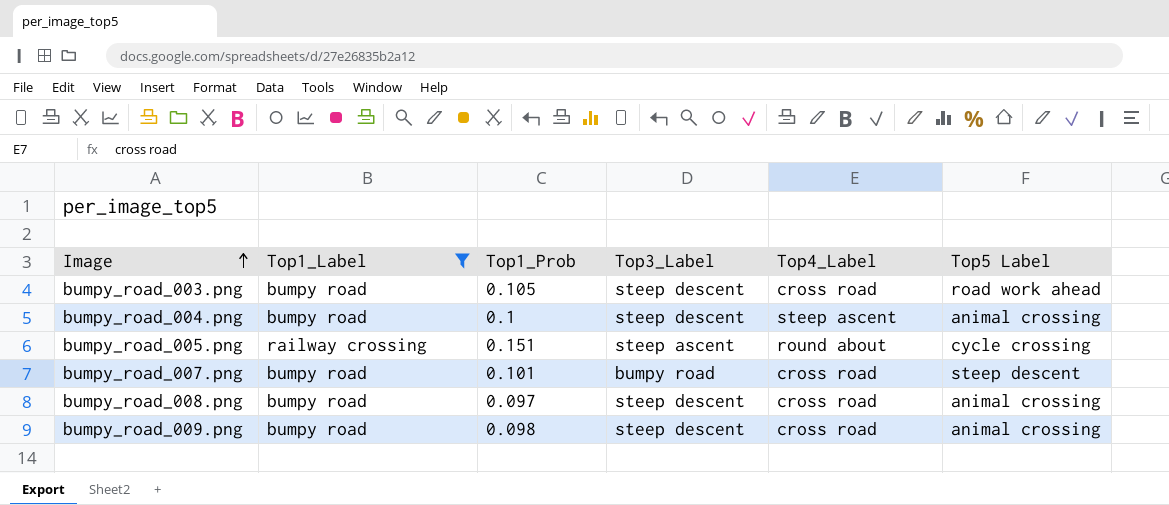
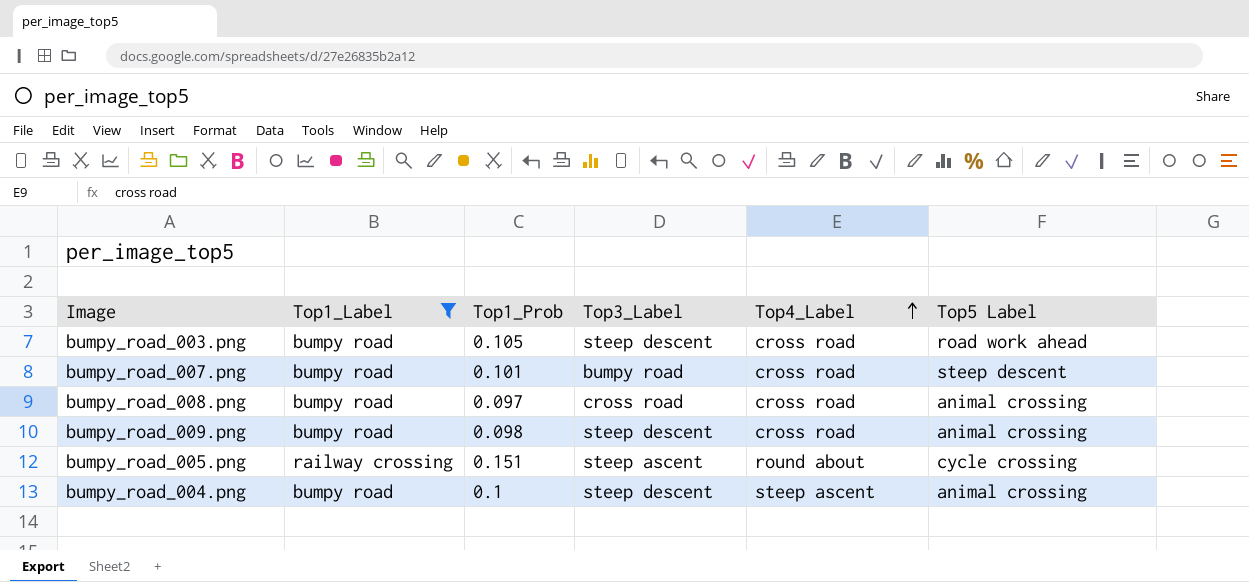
row order: Image ascending -> Top4_Label ascending
bumpy_road_008.png | Top3_Label: steep descent -> cross road

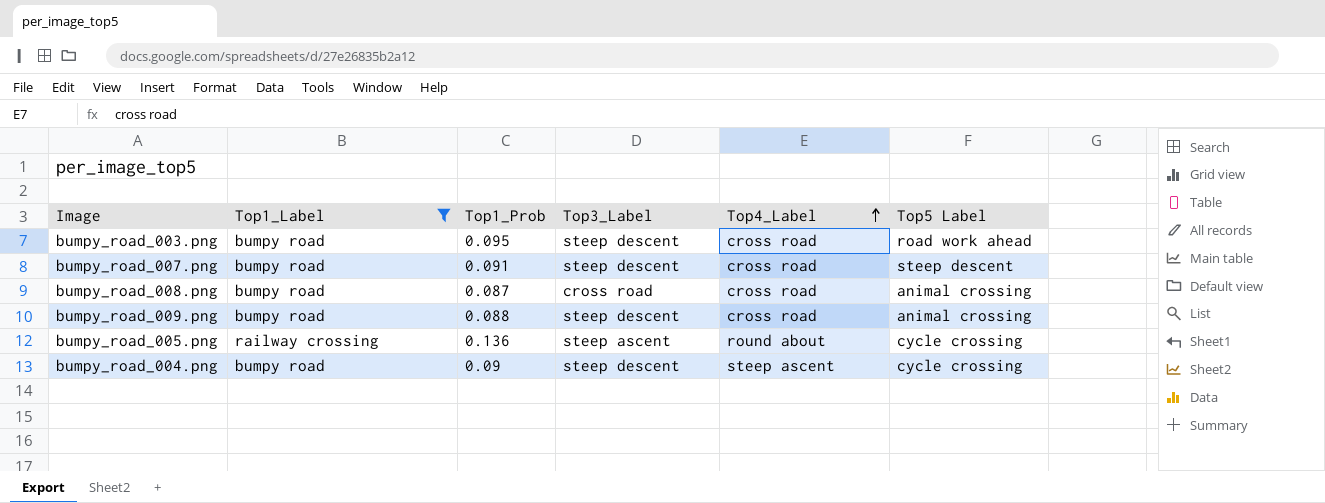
bumpy_road_003.png | Top1_Prob: 0.105 -> 0.095
bumpy_road_007.png | Top1_Prob: 0.101 -> 0.091
bumpy_road_007.png | Top3_Label: bumpy road -> steep descent
bumpy_road_008.png | Top1_Prob: 0.097 -> 0.087
bumpy_road_009.png | Top1_Prob: 0.098 -> 0.088
bumpy_road_005.png | Top1_Prob: 0.151 -> 0.136
bumpy_road_004.png | Top1_Prob: 0.1 -> 0.09
bumpy_road_004.png | Top5 Label: animal crossing -> cycle crossing

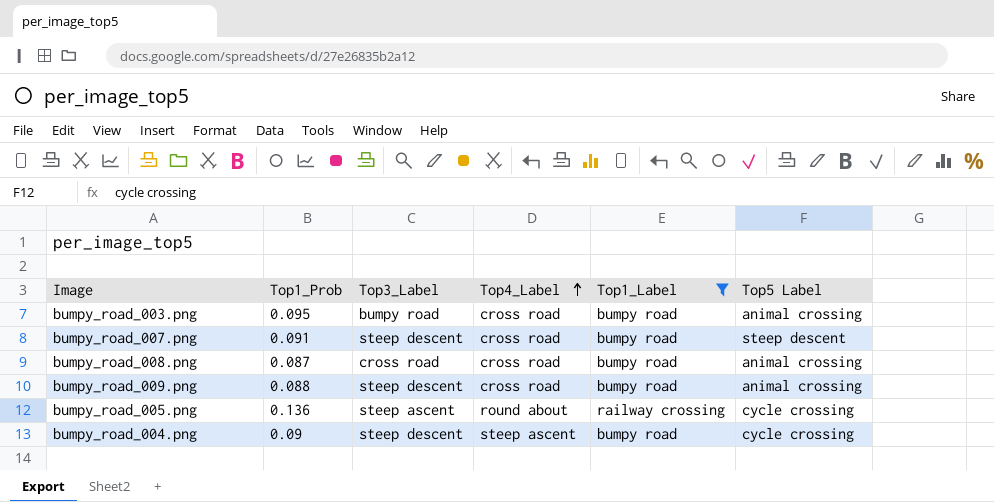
column Top1_Label | position: 2 -> 5
bumpy_road_003.png | Top3_Label: steep descent -> bumpy road
bumpy_road_003.png | Top5 Label: road work ahead -> animal crossing

